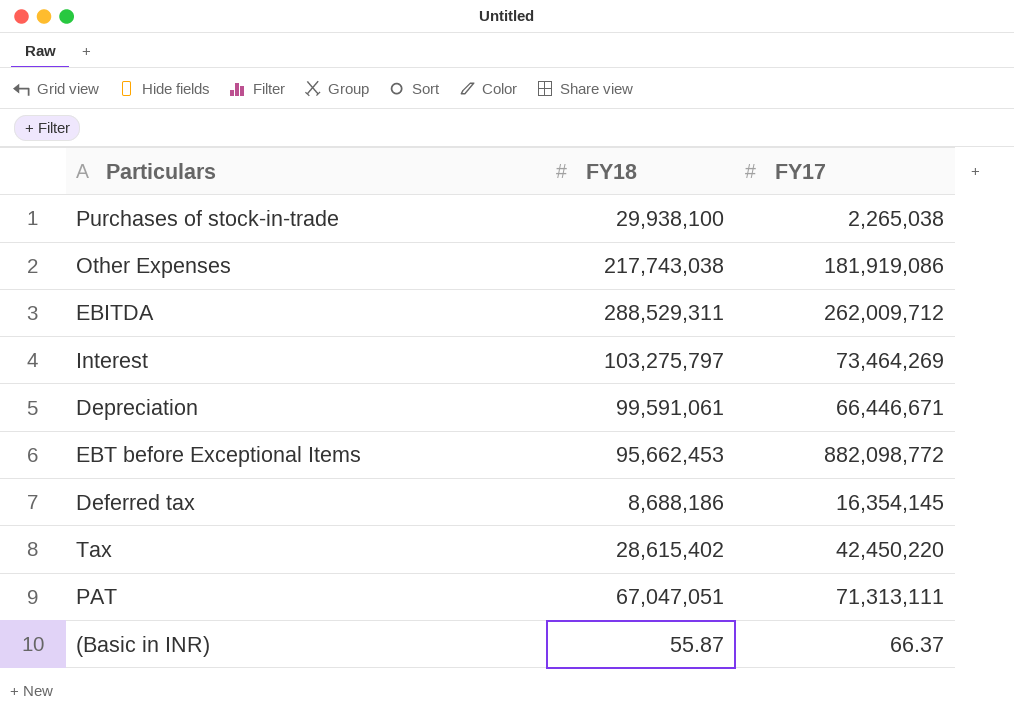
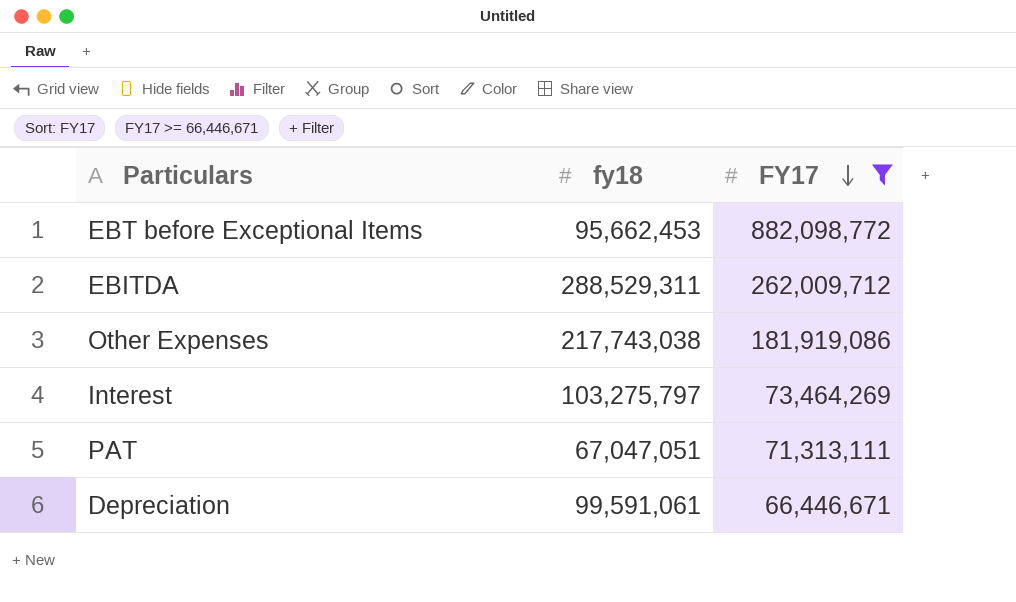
filter: none -> FY17 >= 66,446,671
row order: none -> FY17 descending
column name: FY18 -> fy18

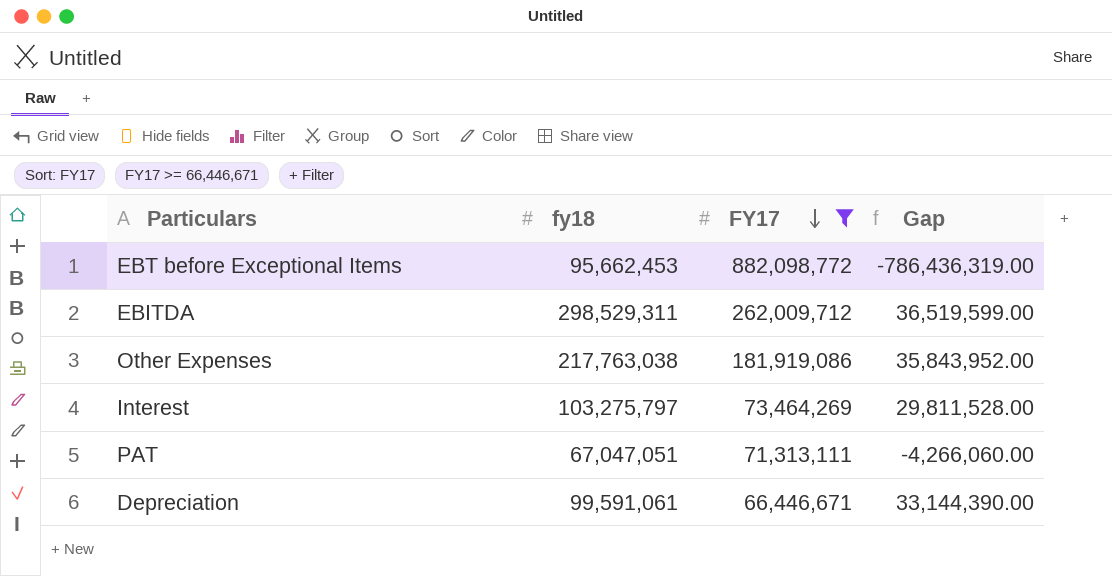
column Gap | formula: none -> [fy18] - [FY17]
EBITDA | fy18: 288,529,311 -> 298,529,311
Other Expenses | fy18: 217,743,038 -> 217,763,038

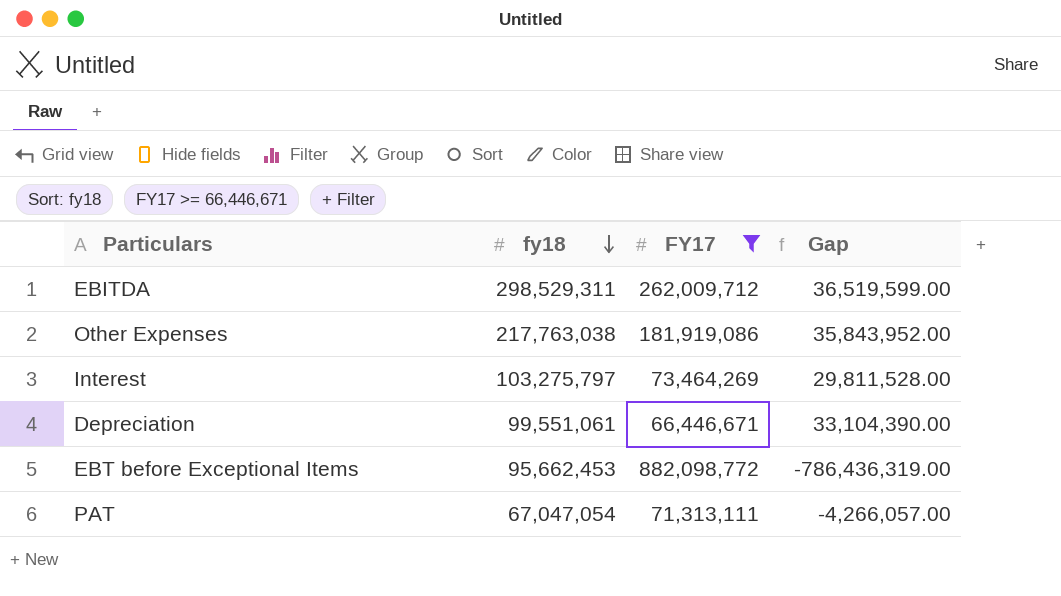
row order: FY17 descending -> fy18 descending
Depreciation | fy18: 99,591,061 -> 99,551,061
Depreciation | Gap: 33,144,390.00 -> 33,104,390.00
PAT | fy18: 67,047,051 -> 67,047,054
PAT | Gap: -4,266,060.00 -> -4,266,057.00

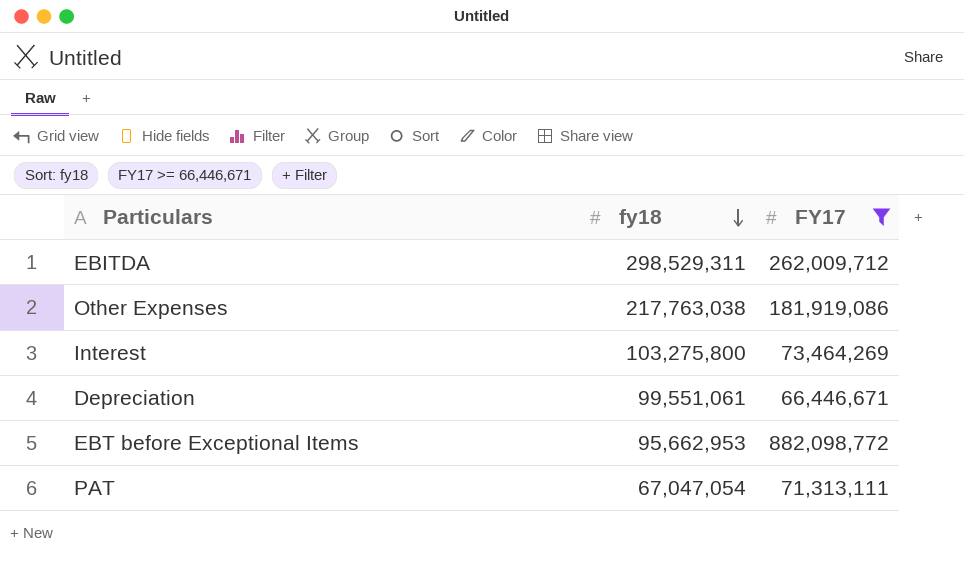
column Gap | formula: [fy18] - [FY17] -> none
Interest | fy18: 103,275,797 -> 103,275,800
EBT before Exceptional Items | fy18: 95,662,453 -> 95,662,953

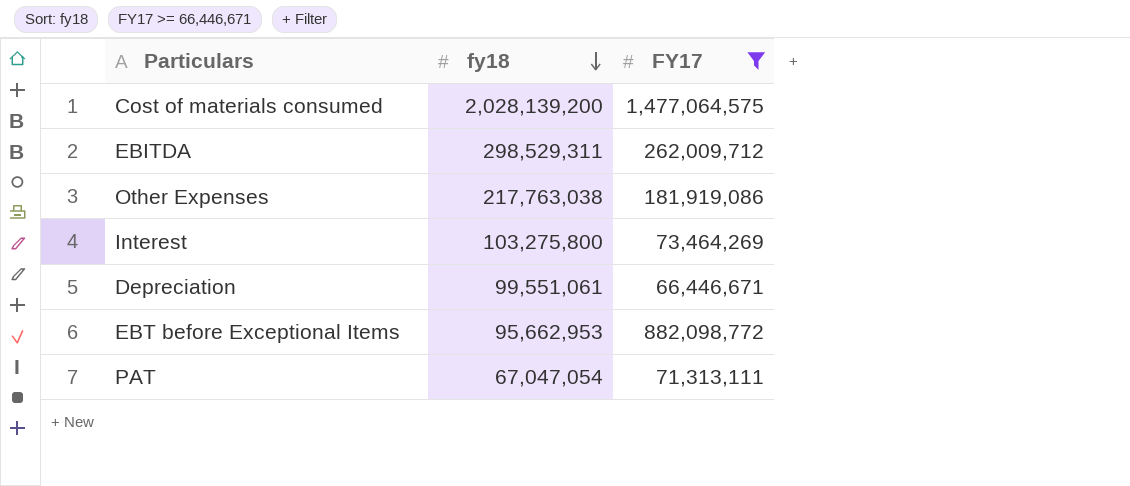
row Cost of materials consumed: none -> 2,028,139,200 | 1,477,064,575

